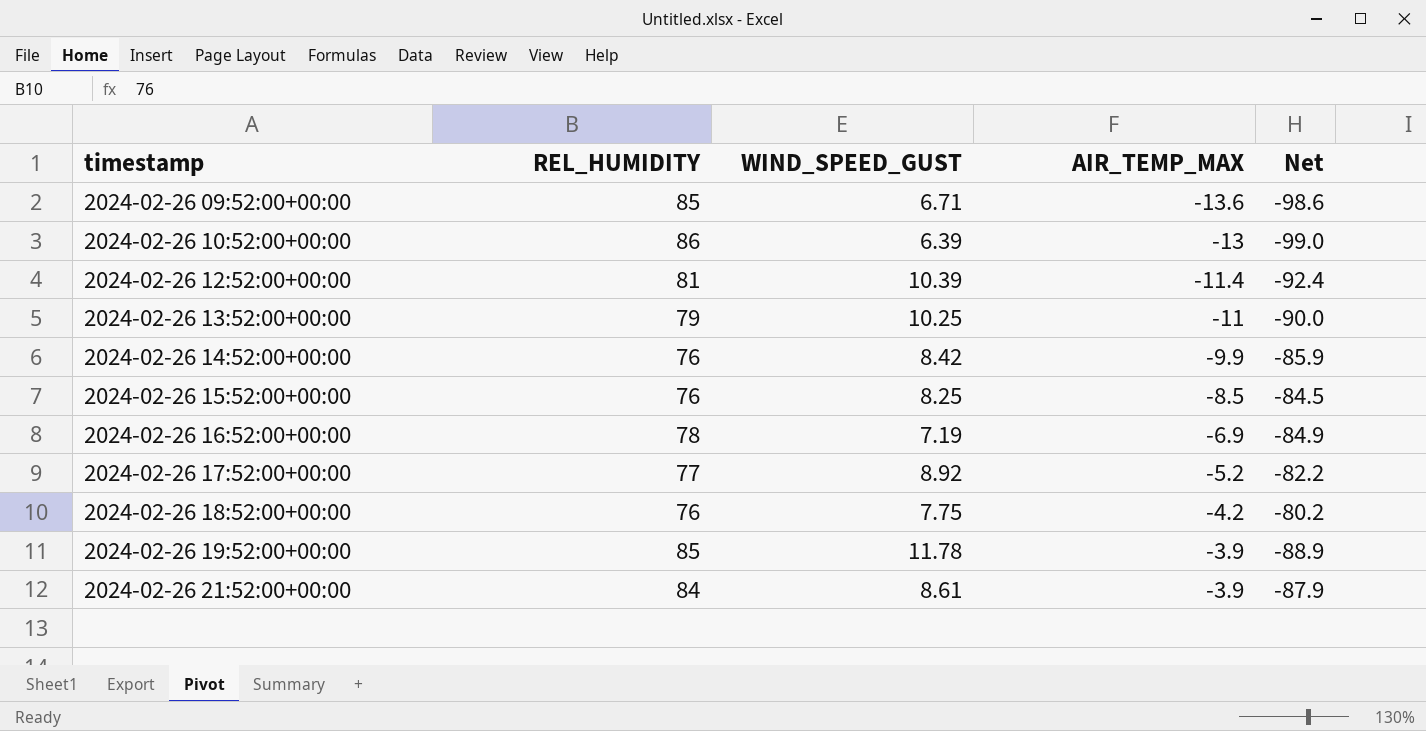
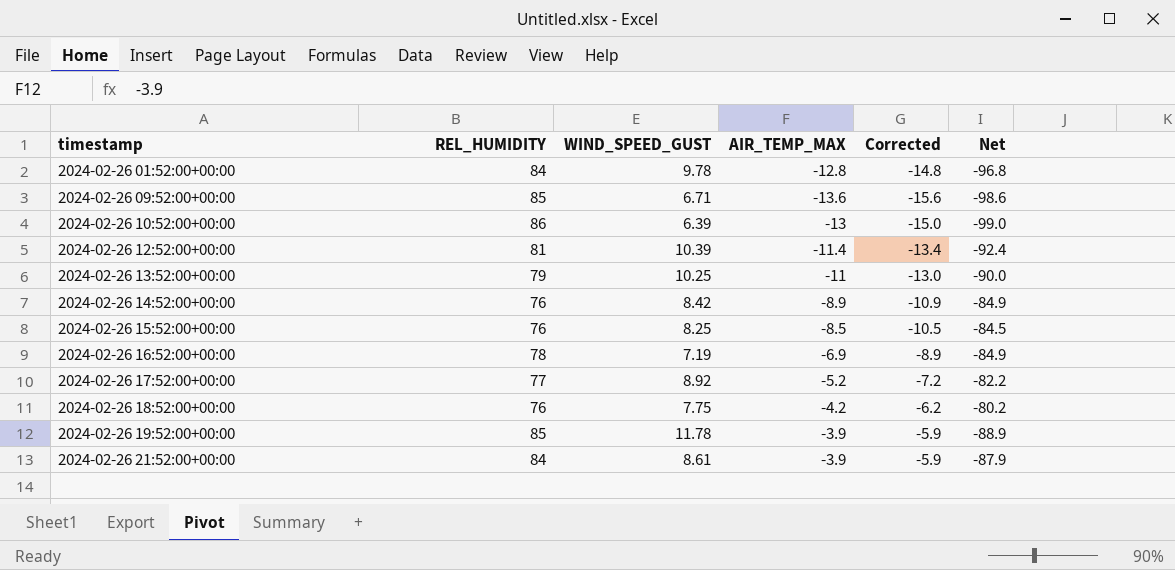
column Corrected | formula: none -> [AIR_TEMP_MAX] - 2
row 2024-02-26 01:52:00+00:00: none -> 84 | 9.78 | -12.8 | -14.8 | -96.8
2024-02-26 14:52:00+00:00 | AIR_TEMP_MAX: -9.9 -> -8.9
2024-02-26 14:52:00+00:00 | Net: -85.9 -> -84.9

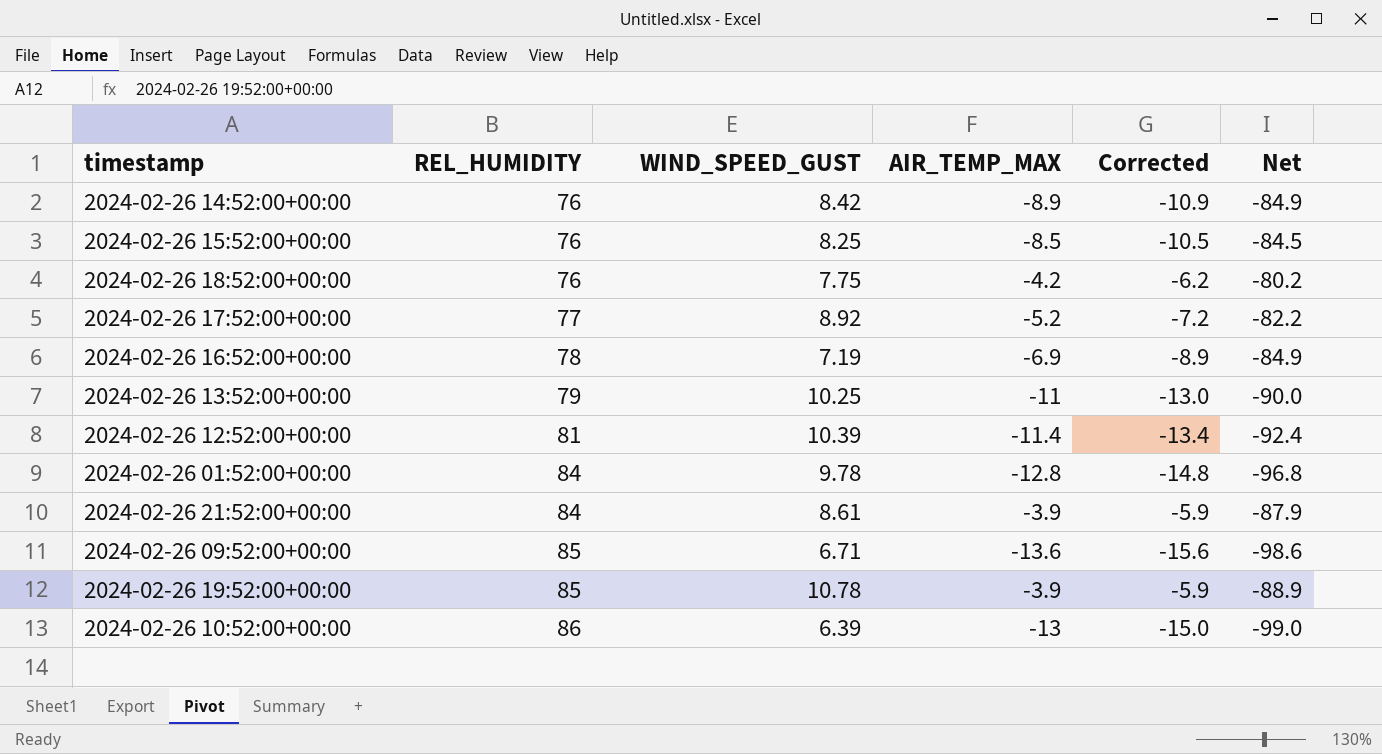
row order: timestamp ascending -> REL_HUMIDITY ascending
2024-02-26 19:52:00+00:00 | WIND_SPEED_GUST: 11.78 -> 10.78

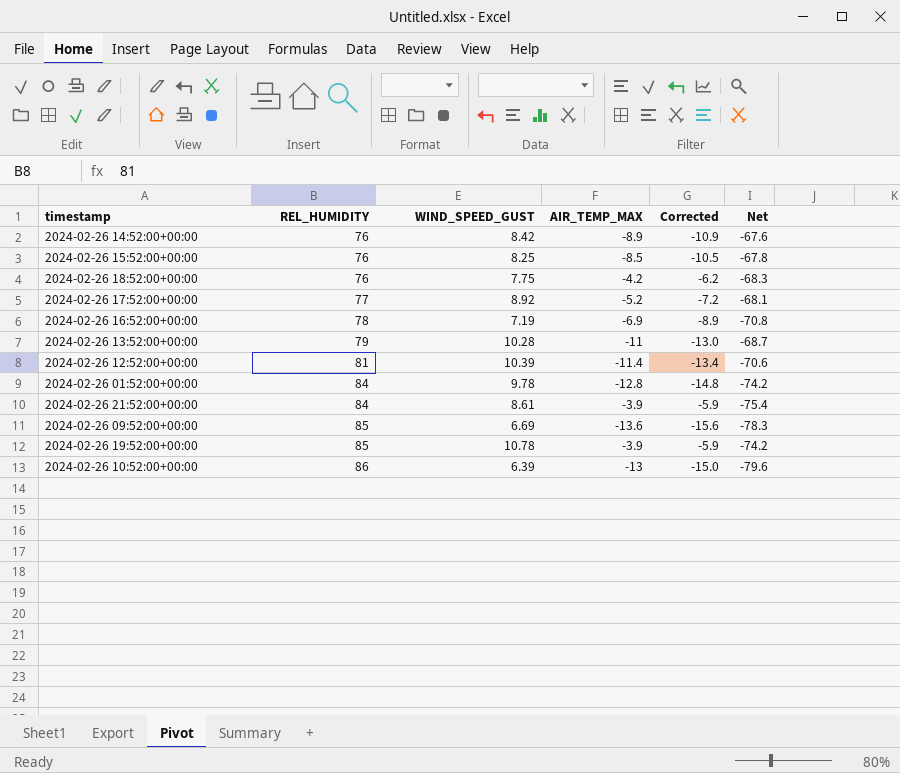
column Net | formula: [AIR_TEMP_MAX] - [REL_HUMIDITY] -> [WIND_SPEED_GUST] - [REL_HUMIDITY]
2024-02-26 13:52:00+00:00 | WIND_SPEED_GUST: 10.25 -> 10.28
2024-02-26 09:52:00+00:00 | WIND_SPEED_GUST: 6.71 -> 6.69

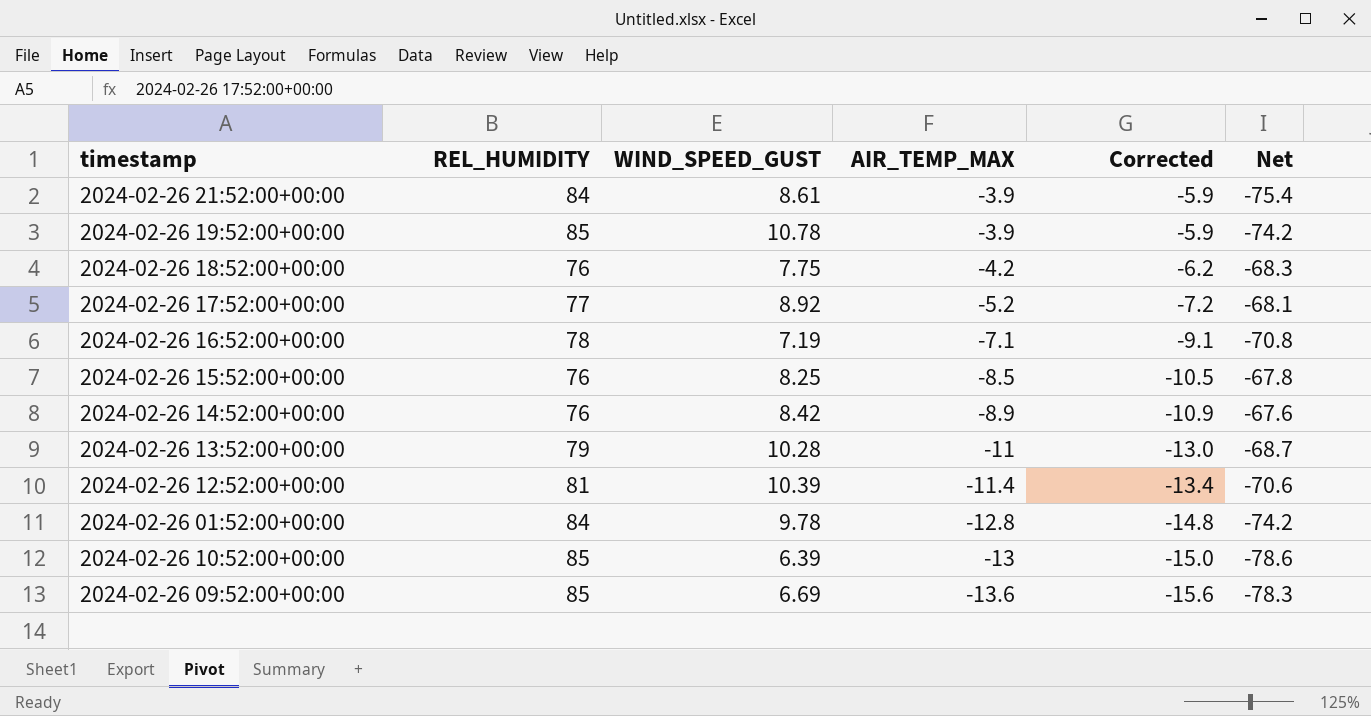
row order: REL_HUMIDITY ascending -> AIR_TEMP_MAX descending
2024-02-26 16:52:00+00:00 | AIR_TEMP_MAX: -6.9 -> -7.1
2024-02-26 16:52:00+00:00 | Corrected: -8.9 -> -9.1
2024-02-26 10:52:00+00:00 | REL_HUMIDITY: 86 -> 85
2024-02-26 10:52:00+00:00 | Net: -79.6 -> -78.6

